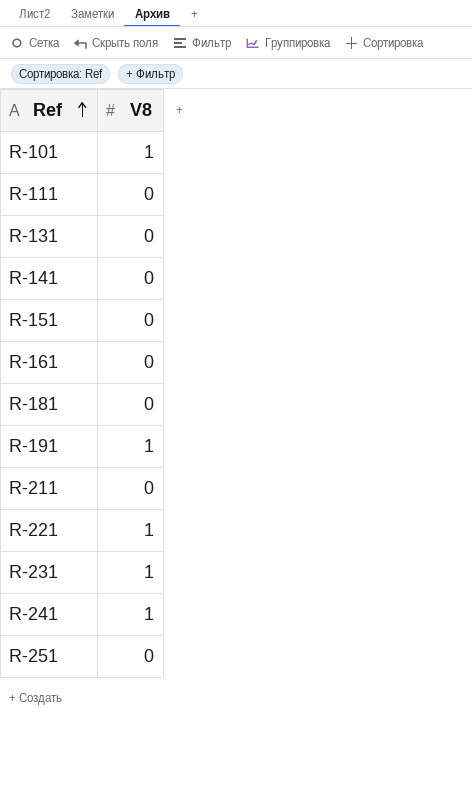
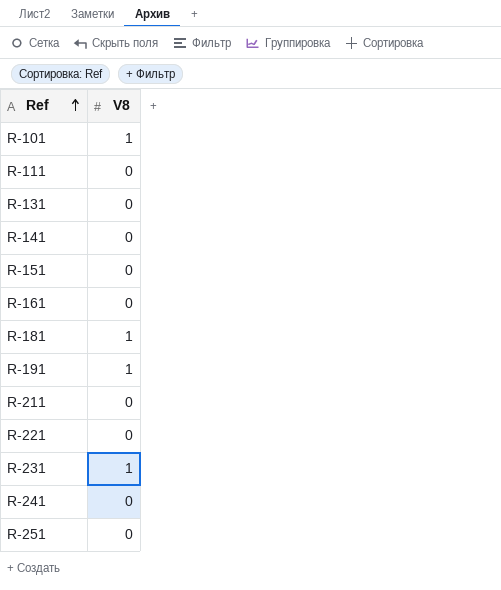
R-181 | V8: 0 -> 1
R-221 | V8: 1 -> 0
R-241 | V8: 1 -> 0

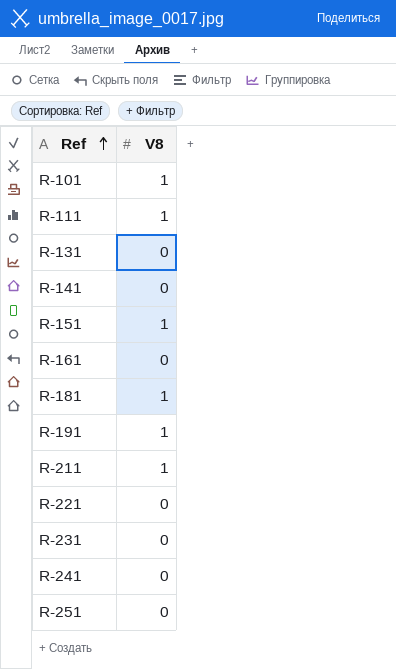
R-111 | V8: 0 -> 1
R-151 | V8: 0 -> 1
R-211 | V8: 0 -> 1
R-231 | V8: 1 -> 0

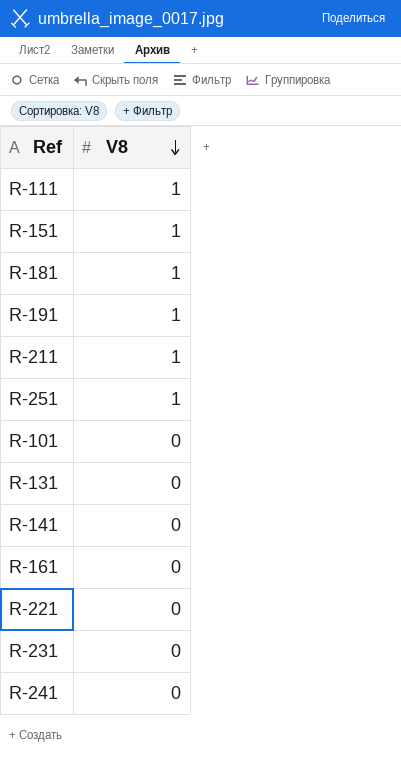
row order: Ref ascending -> V8 descending
R-251 | V8: 0 -> 1
R-101 | V8: 1 -> 0

